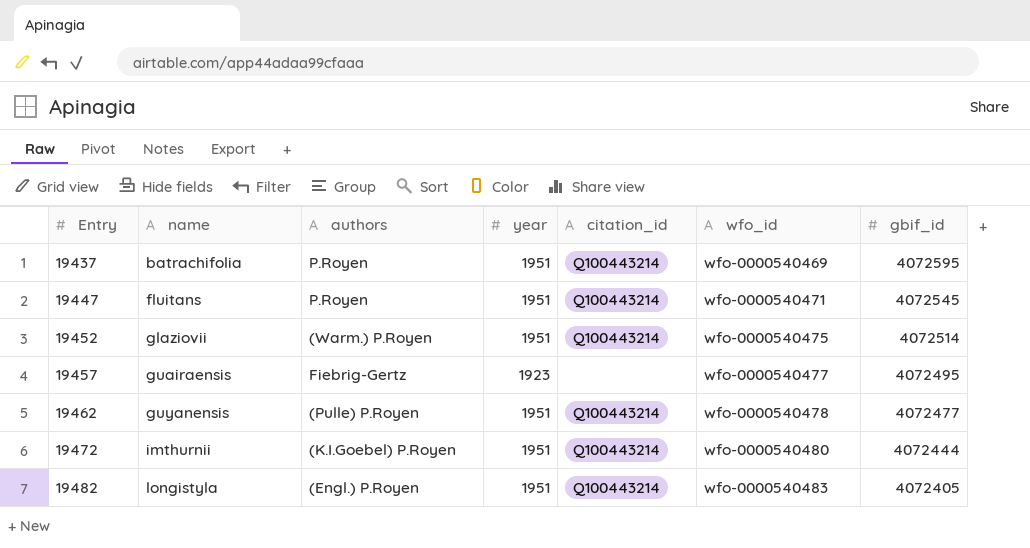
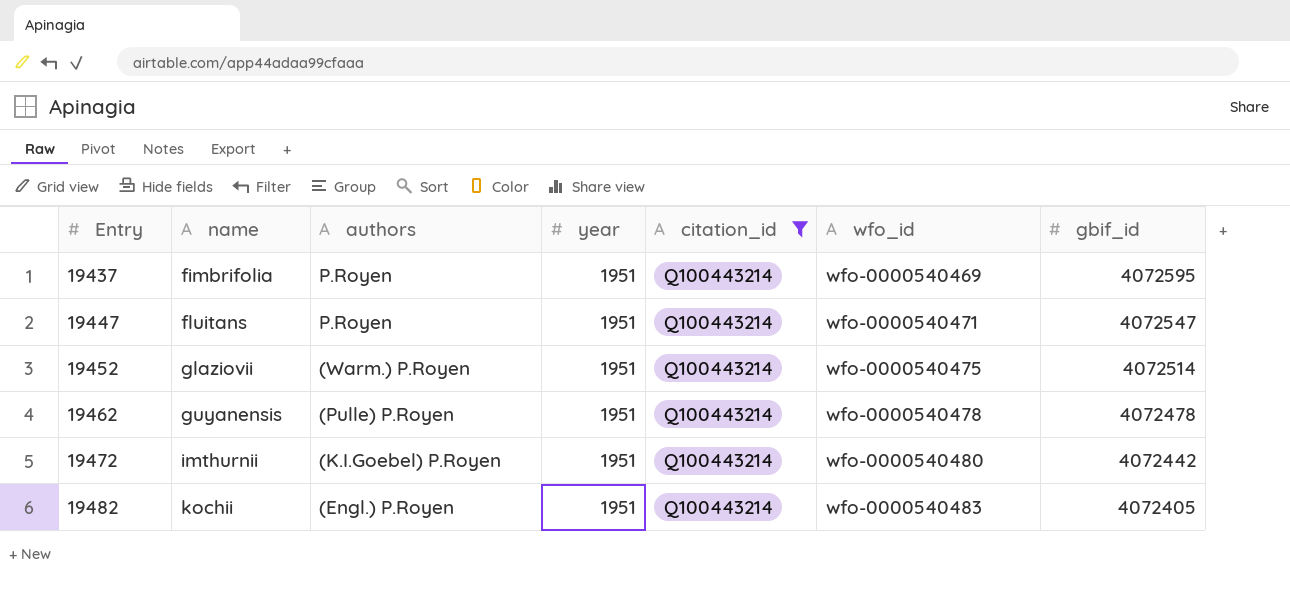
filter: none -> citation_id = Q100443214
19437 | name: batrachifolia -> fimbrifolia
19447 | gbif_id: 4072545 -> 4072547
19462 | gbif_id: 4072477 -> 4072478
19472 | gbif_id: 4072444 -> 4072442
19482 | name: longistyla -> kochii

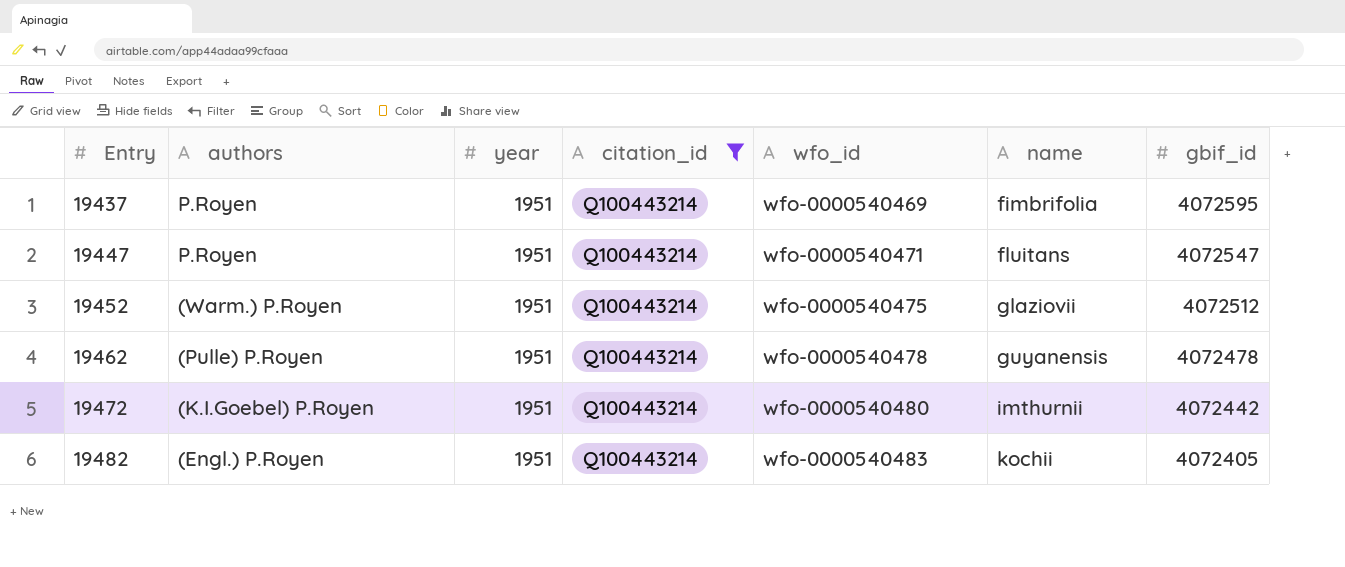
column name | position: 2 -> 6
19452 | gbif_id: 4072514 -> 4072512

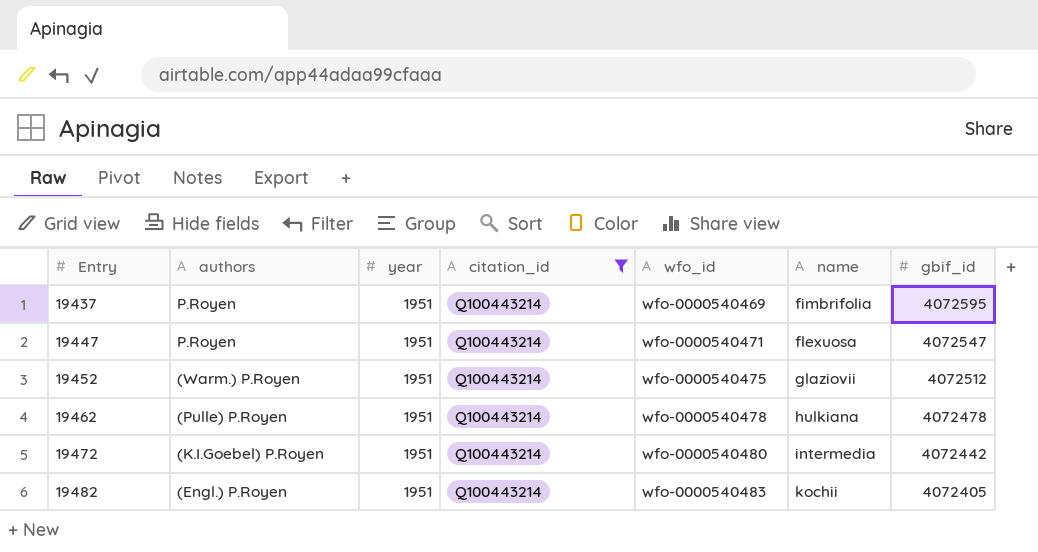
19447 | name: fluitans -> flexuosa
19462 | name: guyanensis -> hulkiana
19472 | name: imthurnii -> intermedia

